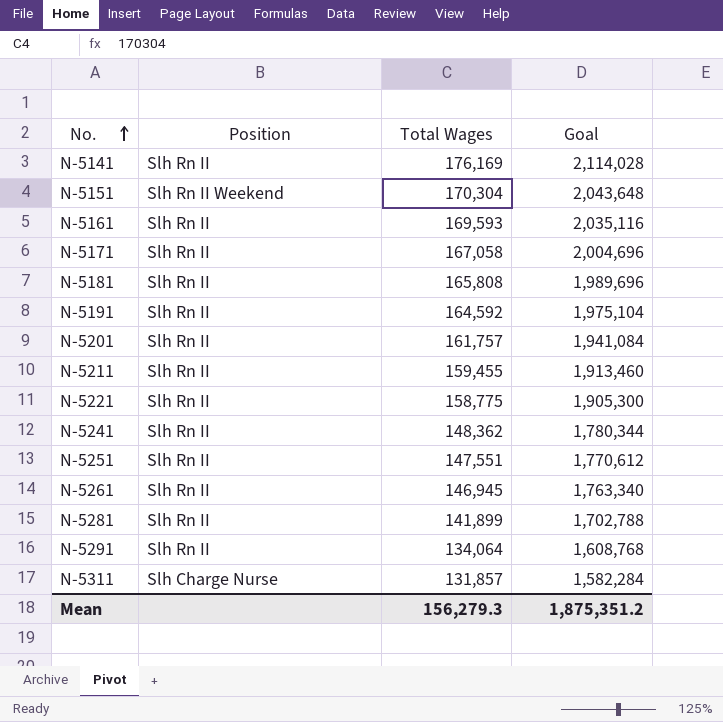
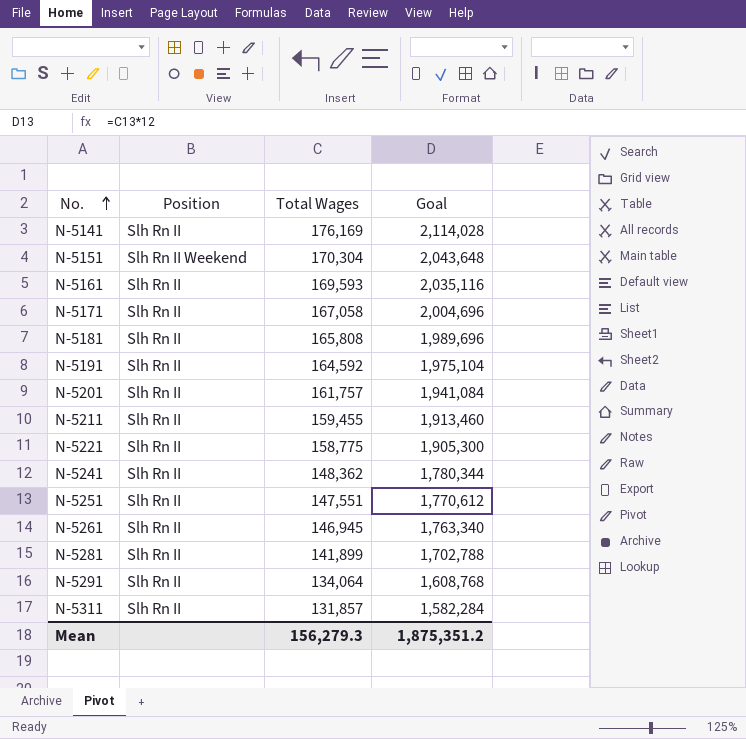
N-5311 | Position: Slh Charge Nurse -> Slh Rn II

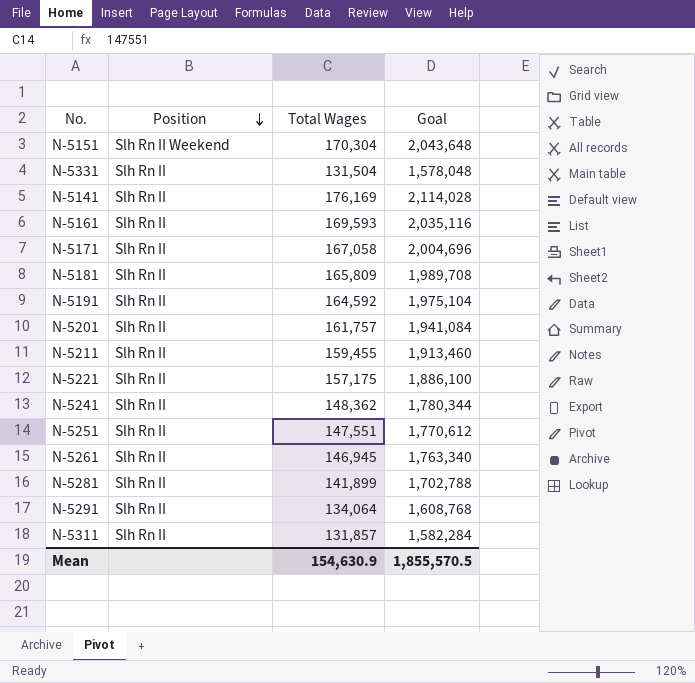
row order: No. ascending -> Position descending
row N-5331: none -> Slh Rn II | 131,504 | 1,578,048
N-5181 | Total Wages: 165,808 -> 165,809
N-5181 | Goal: 1,989,696 -> 1,989,708
N-5221 | Total Wages: 158,775 -> 157,175
N-5221 | Goal: 1,905,300 -> 1,886,100
Mean | Total Wages: 156,279.3 -> 154,630.9
Mean | Goal: 1,875,351.2 -> 1,855,570.5

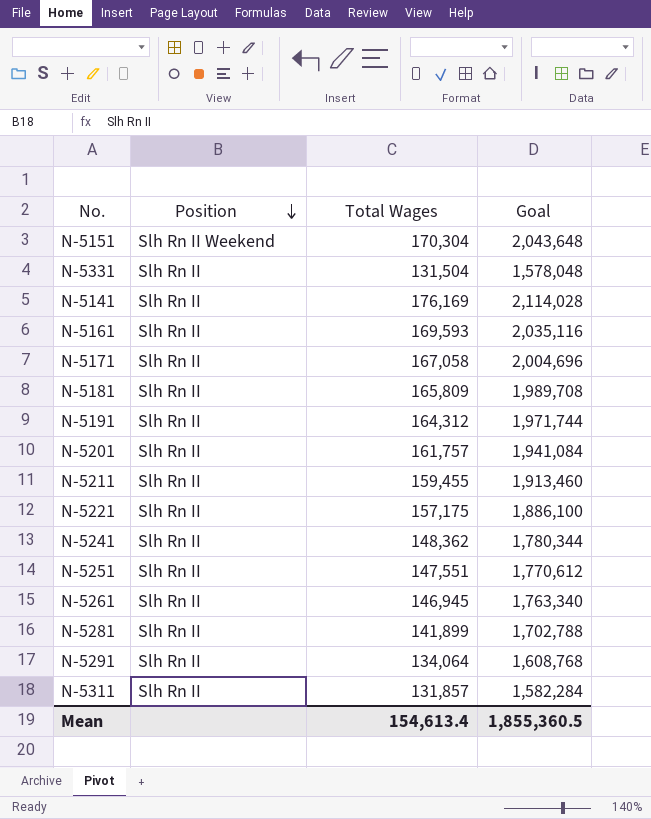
N-5191 | Total Wages: 164,592 -> 164,312
N-5191 | Goal: 1,975,104 -> 1,971,744
Mean | Total Wages: 154,630.9 -> 154,613.4
Mean | Goal: 1,855,570.5 -> 1,855,360.5

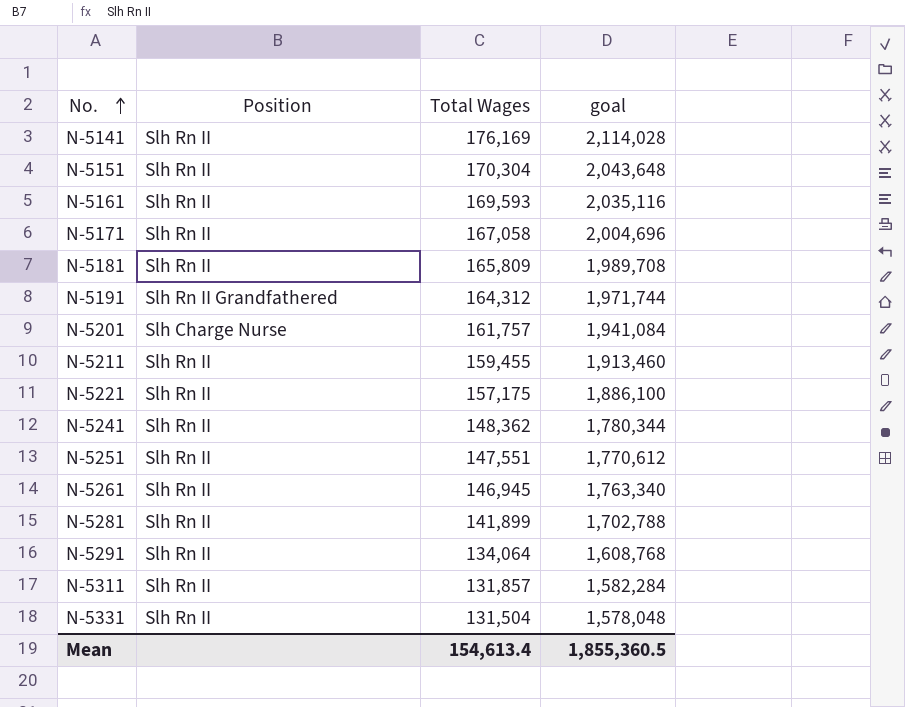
row order: Position descending -> No. ascending
column name: Goal -> goal
N-5151 | Position: Slh Rn II Weekend -> Slh Rn II
N-5191 | Position: Slh Rn II -> Slh Rn II Grandfathered
N-5201 | Position: Slh Rn II -> Slh Charge Nurse

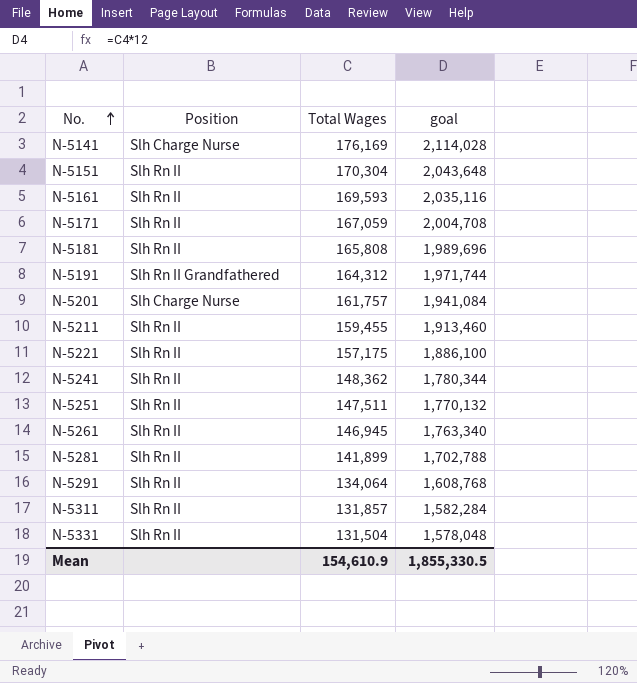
N-5141 | Position: Slh Rn II -> Slh Charge Nurse
N-5171 | Total Wages: 167,058 -> 167,059
N-5171 | goal: 2,004,696 -> 2,004,708
N-5181 | Total Wages: 165,809 -> 165,808
N-5181 | goal: 1,989,708 -> 1,989,696
N-5251 | Total Wages: 147,551 -> 147,511
N-5251 | goal: 1,770,612 -> 1,770,132
Mean | Total Wages: 154,613.4 -> 154,610.9
Mean | goal: 1,855,360.5 -> 1,855,330.5

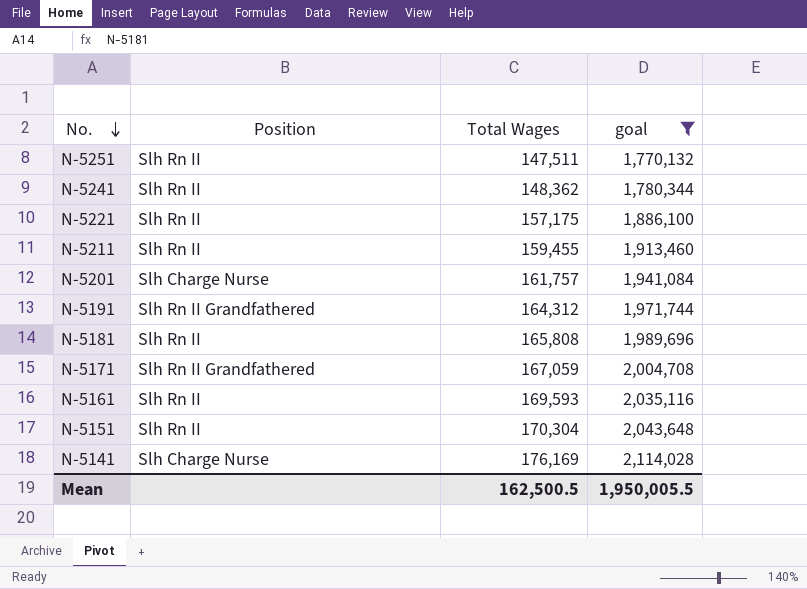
filter: none -> goal >= 1,770,132
row order: No. ascending -> No. descending
N-5171 | Position: Slh Rn II -> Slh Rn II Grandfathered
Mean | Total Wages: 154,610.9 -> 162,500.5
Mean | goal: 1,855,330.5 -> 1,950,005.5

